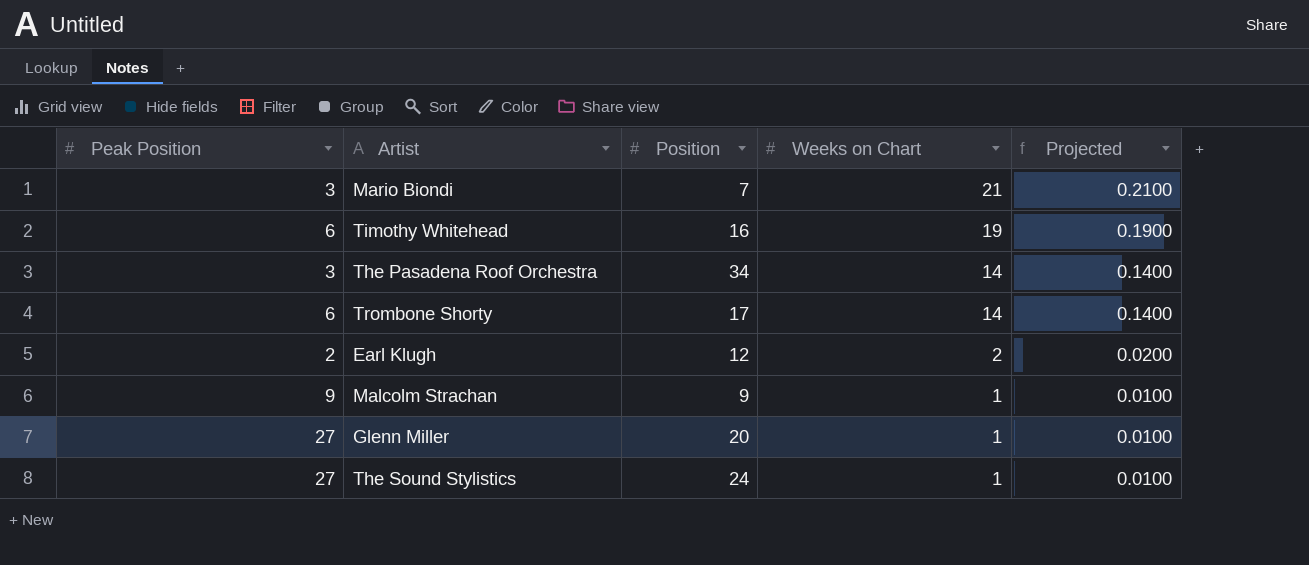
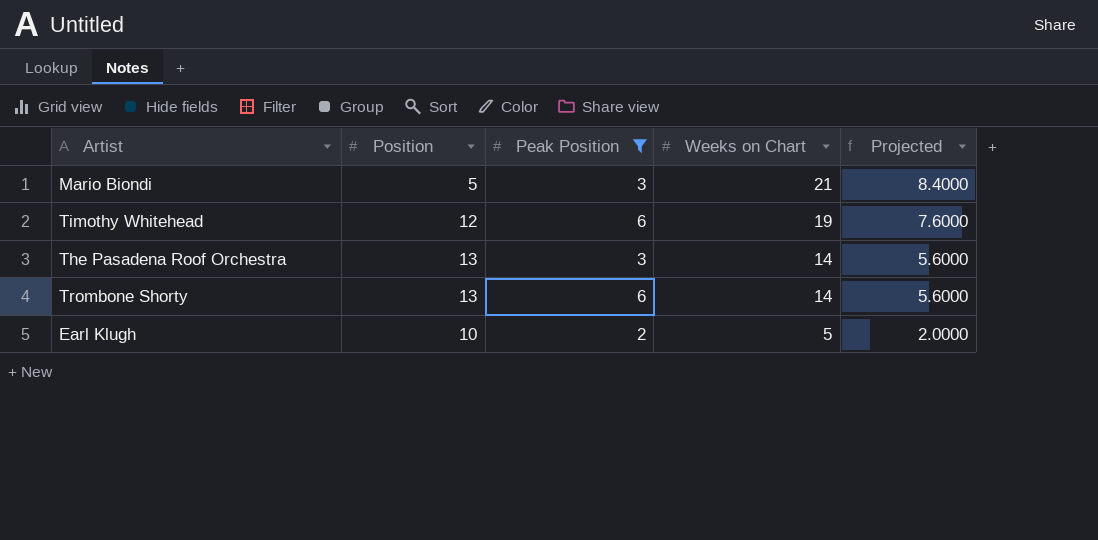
filter: none -> Peak Position <= 6
column Peak Position | position: 1 -> 3
column Projected | formula: [Weeks on Chart] * 0.01 -> [Weeks on Chart] * 0.4
Mario Biondi | Position: 7 -> 5
Timothy Whitehead | Position: 16 -> 12
The Pasadena Roof Orchestra | Position: 34 -> 13
Trombone Shorty | Position: 17 -> 13
Earl Klugh | Position: 12 -> 10
Earl Klugh | Weeks on Chart: 2 -> 5

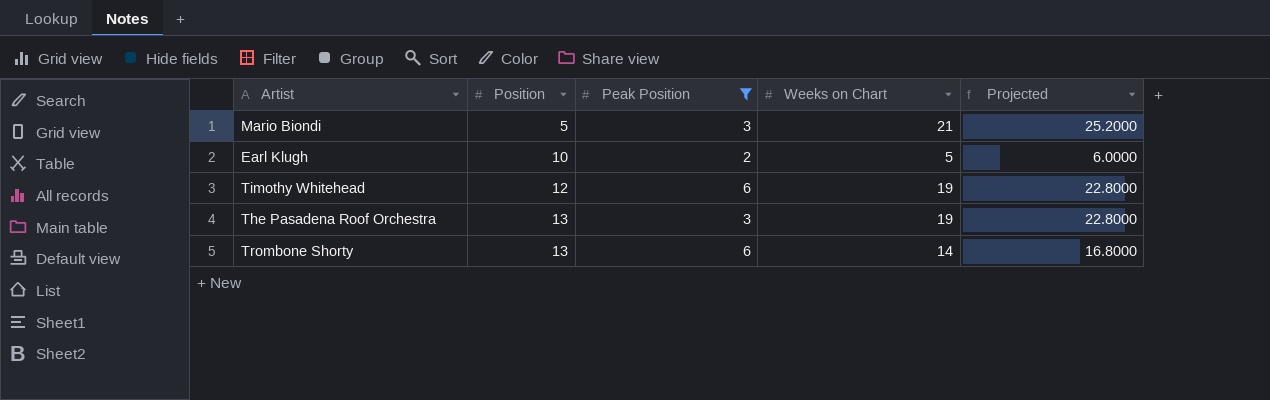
row order: Weeks on Chart descending -> Position ascending
column Projected | formula: [Weeks on Chart] * 0.4 -> [Weeks on Chart] * 1.2
The Pasadena Roof Orchestra | Weeks on Chart: 14 -> 19

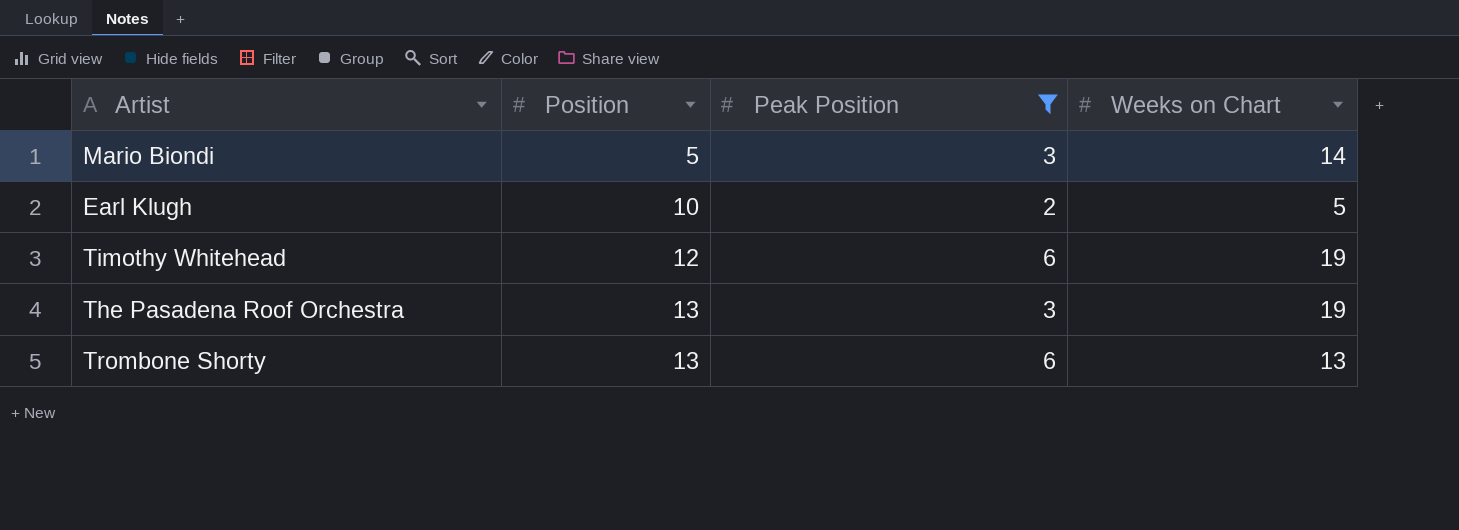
column Projected | formula: [Weeks on Chart] * 1.2 -> none
Mario Biondi | Weeks on Chart: 21 -> 14
Trombone Shorty | Weeks on Chart: 14 -> 13

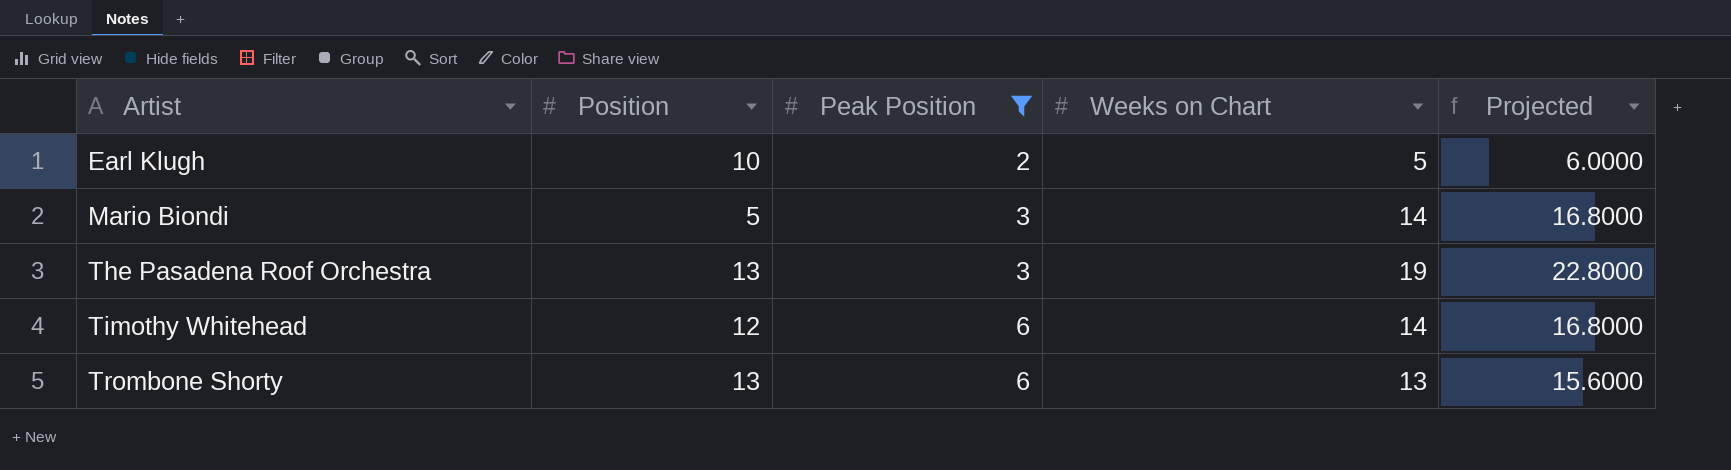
row order: Position ascending -> Artist ascending
column Projected | formula: none -> [Weeks on Chart] * 1.2
Timothy Whitehead | Weeks on Chart: 19 -> 14

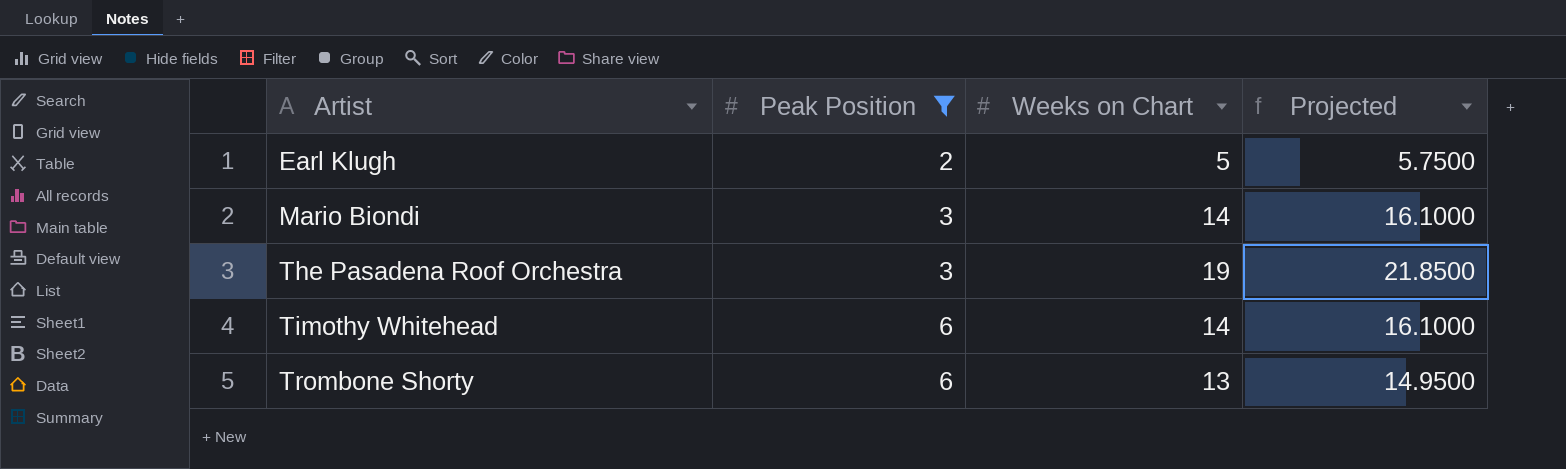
column Position | position: 2 -> none
column Projected | formula: [Weeks on Chart] * 1.2 -> [Weeks on Chart] * 1.15

